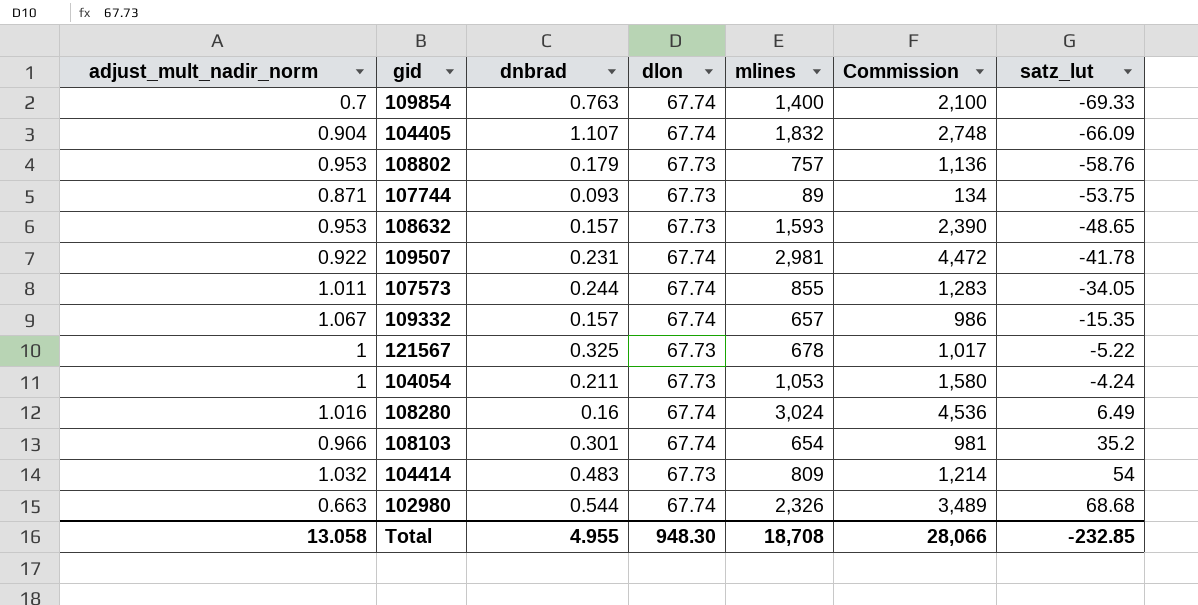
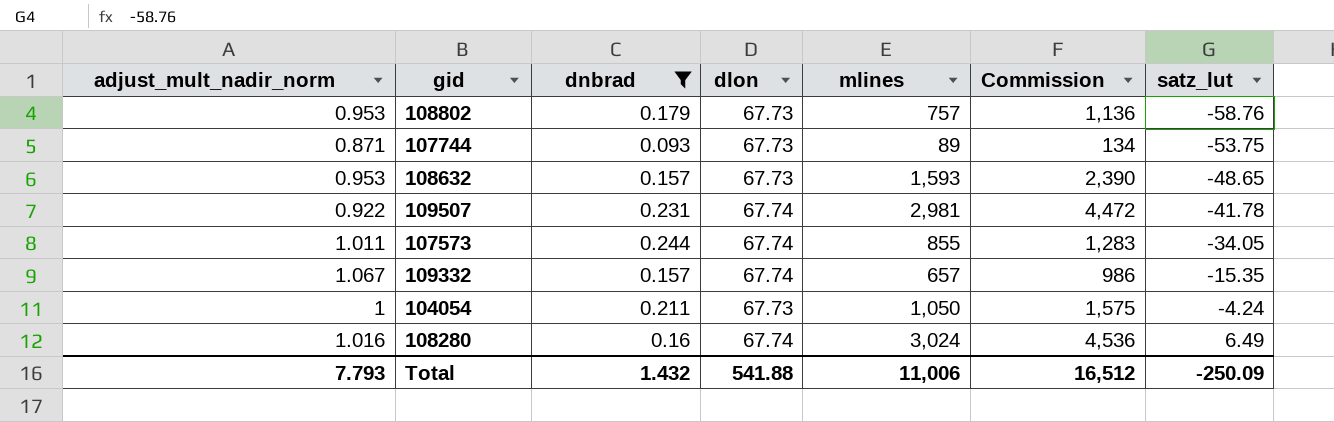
filter: none -> dnbrad <= 0.244
104054 | mlines: 1,053 -> 1,050
104054 | Commission: 1,580 -> 1,575
Total | adjust_mult_nadir_norm: 13.058 -> 7.793
Total | dnbrad: 4.955 -> 1.432
Total | dlon: 948.30 -> 541.88
Total | mlines: 18,708 -> 11,006
Total | Commission: 28,066 -> 16,512
Total | satz_lut: -232.85 -> -250.09

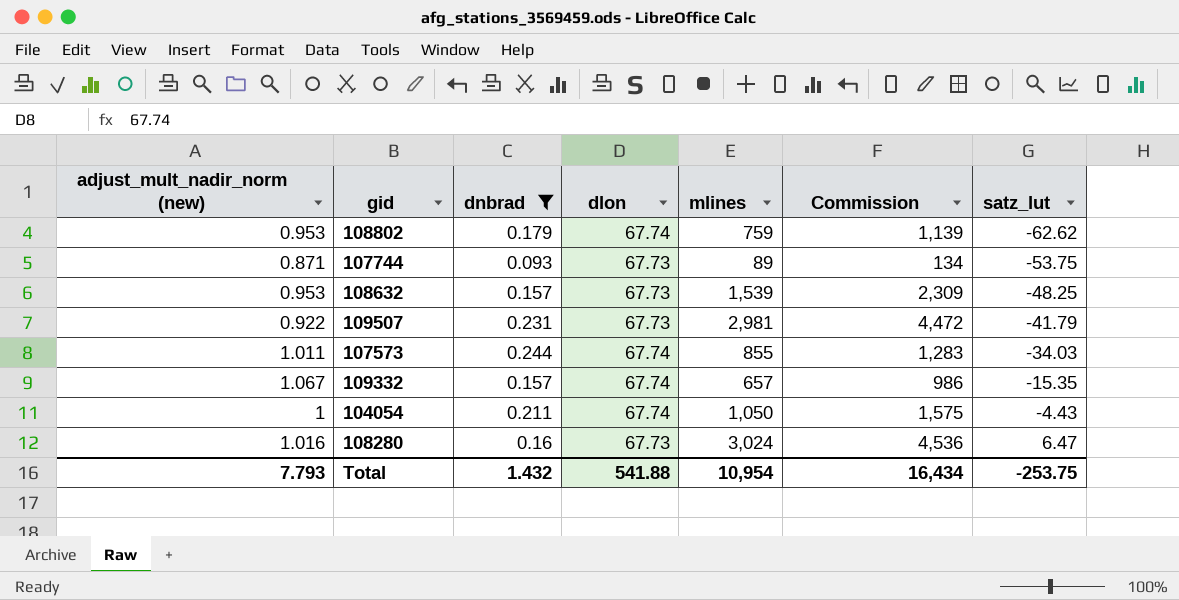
column name: adjust_mult_nadir_norm -> adjust_mult_nadir_norm (new)
108802 | dlon: 67.73 -> 67.74
108802 | mlines: 757 -> 759
108802 | Commission: 1,136 -> 1,139
108802 | satz_lut: -58.76 -> -62.62
108632 | mlines: 1,593 -> 1,539
108632 | Commission: 2,390 -> 2,309
108632 | satz_lut: -48.65 -> -48.25
109507 | dlon: 67.74 -> 67.73
109507 | satz_lut: -41.78 -> -41.79
107573 | satz_lut: -34.05 -> -34.03
104054 | dlon: 67.73 -> 67.74
104054 | satz_lut: -4.24 -> -4.43
108280 | dlon: 67.74 -> 67.73
108280 | satz_lut: 6.49 -> 6.47
Total | mlines: 11,006 -> 10,954
Total | Commission: 16,512 -> 16,434
Total | satz_lut: -250.09 -> -253.75

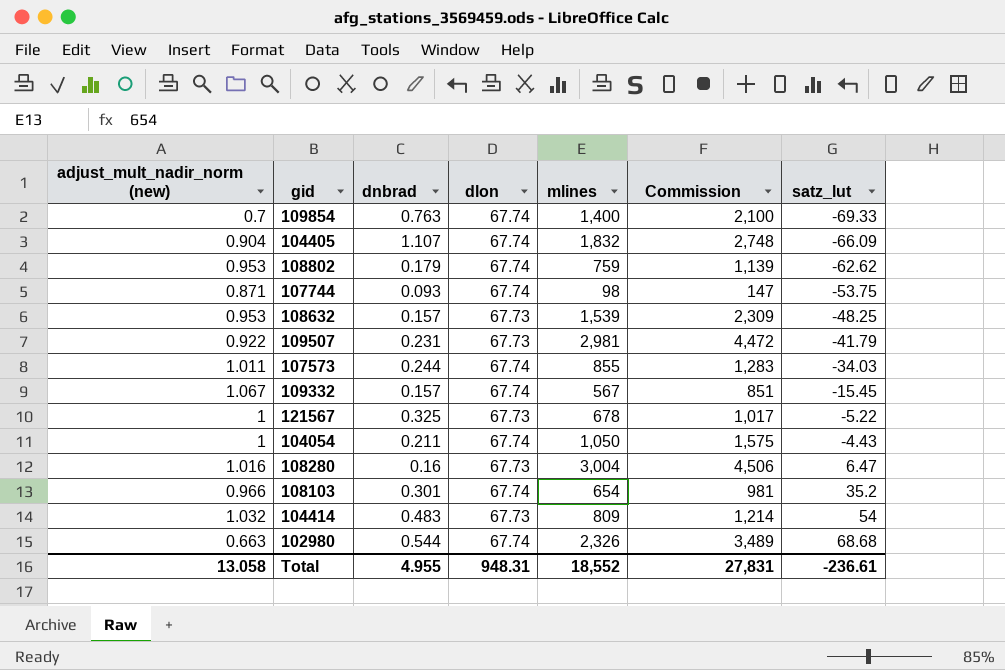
filter: dnbrad <= 0.244 -> none
107744 | dlon: 67.73 -> 67.74
107744 | mlines: 89 -> 98
107744 | Commission: 134 -> 147
109332 | mlines: 657 -> 567
109332 | Commission: 986 -> 851
109332 | satz_lut: -15.35 -> -15.45
108280 | mlines: 3,024 -> 3,004
108280 | Commission: 4,536 -> 4,506
Total | adjust_mult_nadir_norm (new): 7.793 -> 13.058
Total | dnbrad: 1.432 -> 4.955
Total | dlon: 541.88 -> 948.31
Total | mlines: 10,954 -> 18,552
Total | Commission: 16,434 -> 27,831
Total | satz_lut: -253.75 -> -236.61

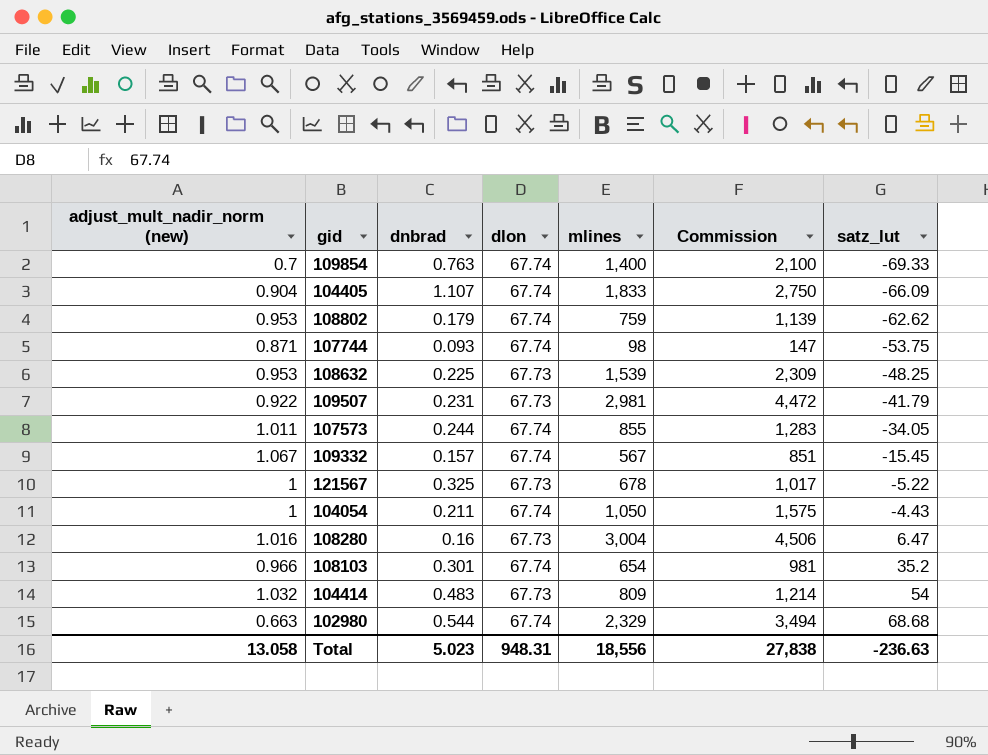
104405 | mlines: 1,832 -> 1,833
104405 | Commission: 2,748 -> 2,750
108632 | dnbrad: 0.157 -> 0.225
107573 | satz_lut: -34.03 -> -34.05
102980 | mlines: 2,326 -> 2,329
102980 | Commission: 3,489 -> 3,494
Total | dnbrad: 4.955 -> 5.023
Total | mlines: 18,552 -> 18,556
Total | Commission: 27,831 -> 27,838
Total | satz_lut: -236.61 -> -236.63

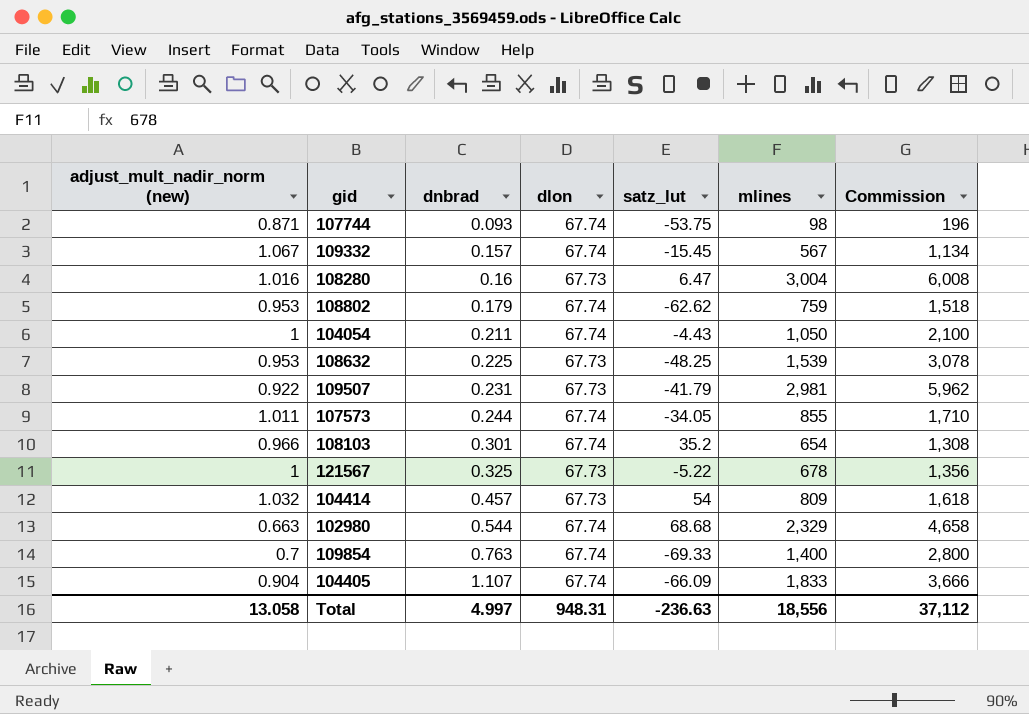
row order: satz_lut ascending -> dnbrad ascending
column satz_lut | position: 7 -> 5
column Commission | formula: [mlines] * 1.5 -> [mlines] * 2
104414 | dnbrad: 0.483 -> 0.457
Total | dnbrad: 5.023 -> 4.997
Total | Commission: 27,838 -> 37,112

